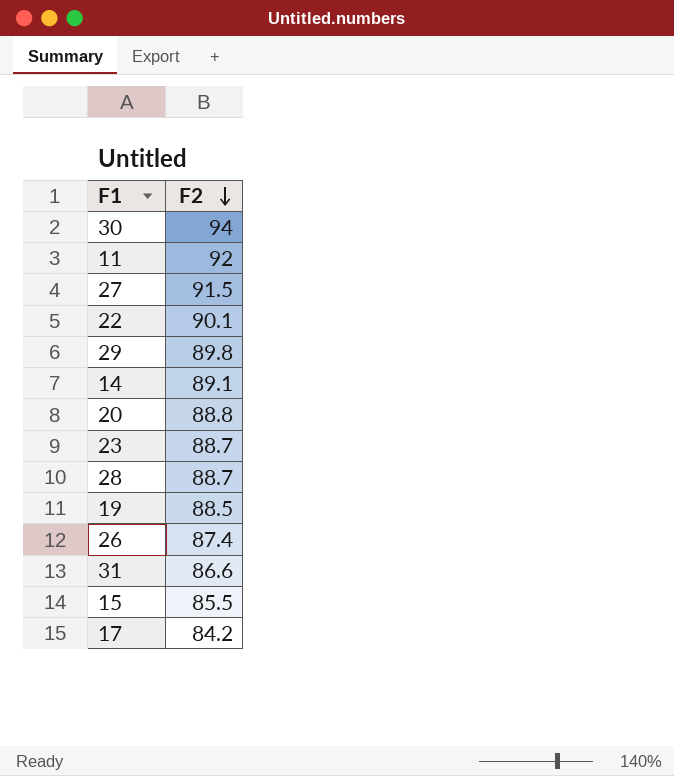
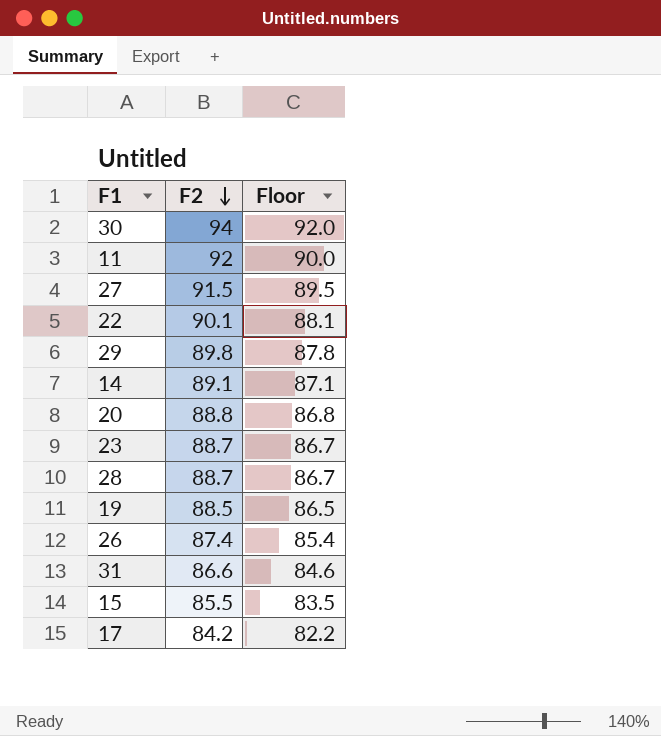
column Floor | formula: none -> [F2] - 2

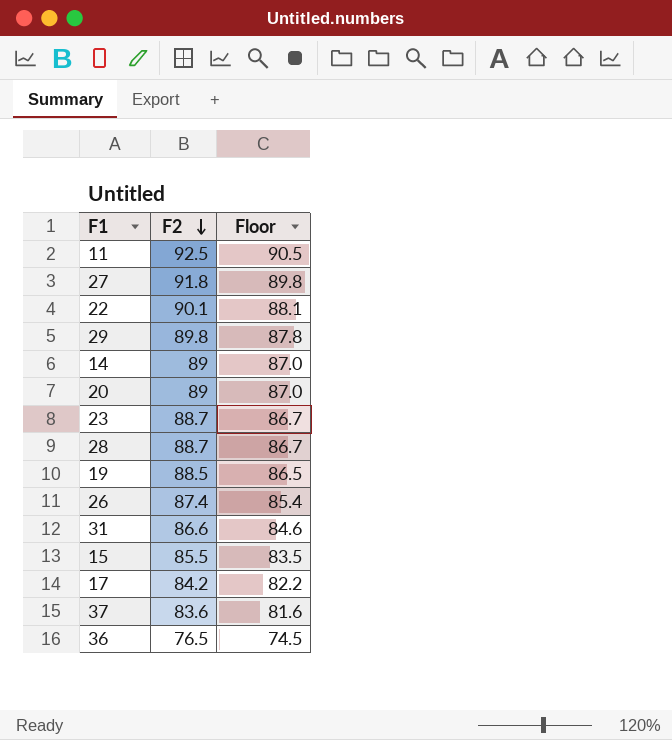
row 30: 94 | 92.0 -> none
11 | F2: 92 -> 92.5
11 | Floor: 90.0 -> 90.5
27 | F2: 91.5 -> 91.8
27 | Floor: 89.5 -> 89.8
14 | F2: 89.1 -> 89
14 | Floor: 87.1 -> 87.0
20 | F2: 88.8 -> 89
20 | Floor: 86.8 -> 87.0
row 37: none -> 83.6 | 81.6
row 36: none -> 76.5 | 74.5

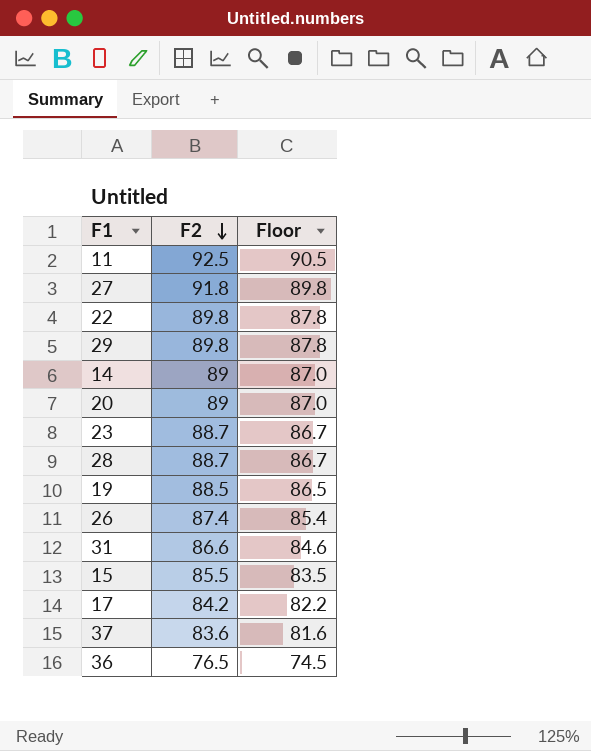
22 | F2: 90.1 -> 89.8
22 | Floor: 88.1 -> 87.8

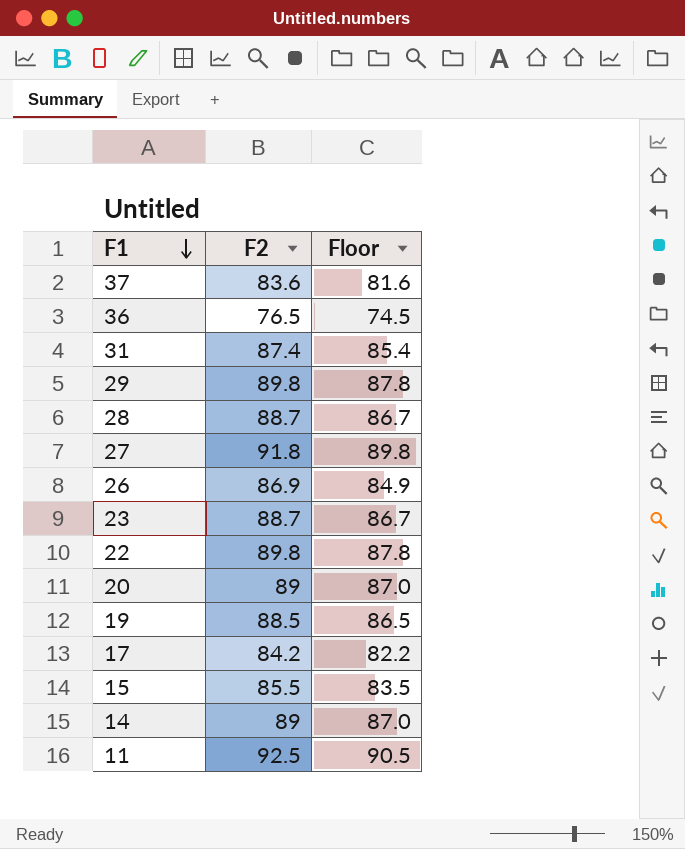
row order: F2 descending -> F1 descending
31 | F2: 86.6 -> 87.4
31 | Floor: 84.6 -> 85.4
26 | F2: 87.4 -> 86.9
26 | Floor: 85.4 -> 84.9

